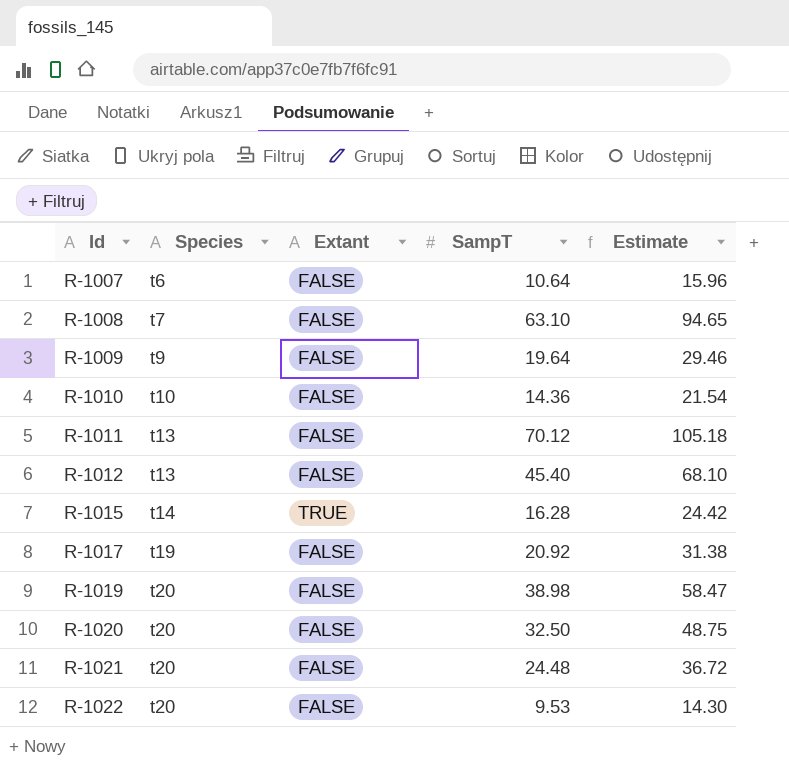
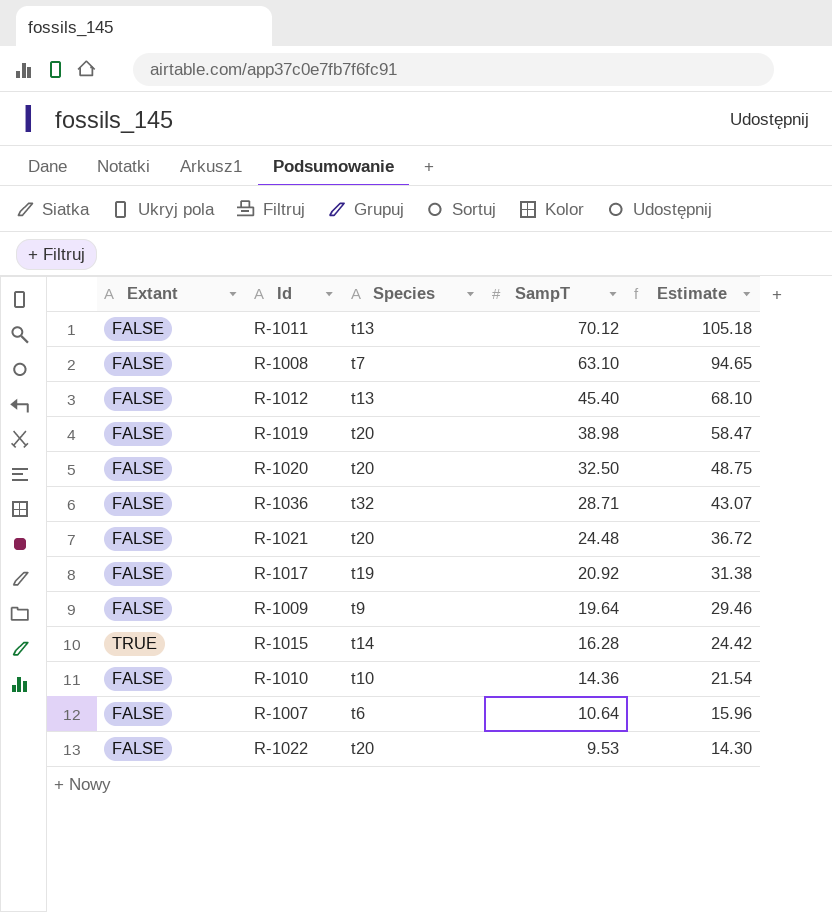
row order: Id ascending -> SampT descending
column Extant | position: 3 -> 1
row R-1036: none -> FALSE | t32 | 28.71 | 43.07

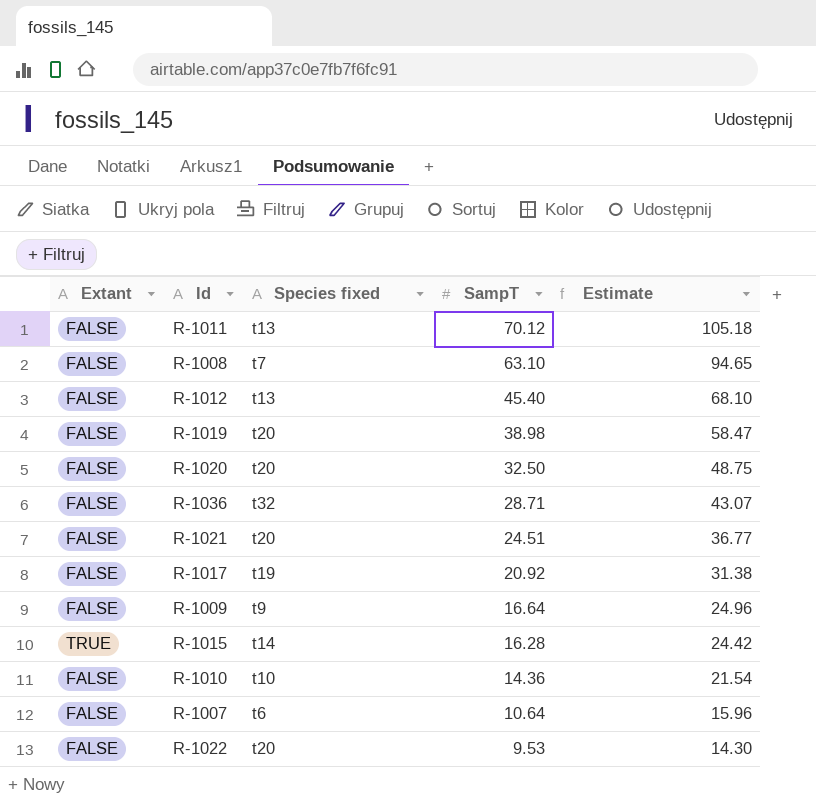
column name: Species -> Species fixed
R-1021 | SampT: 24.48 -> 24.51
R-1021 | Estimate: 36.72 -> 36.77
R-1009 | SampT: 19.64 -> 16.64
R-1009 | Estimate: 29.46 -> 24.96

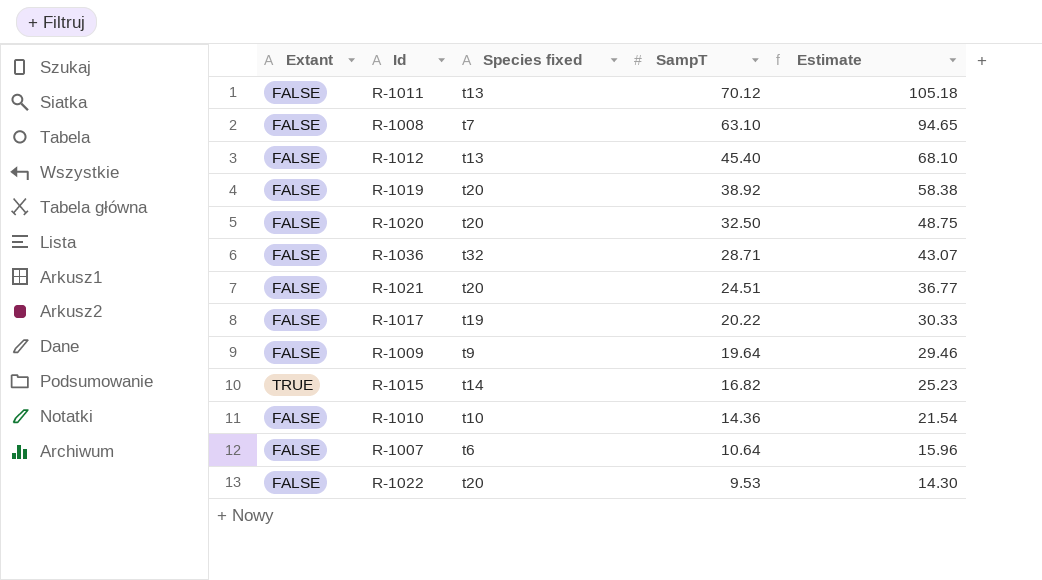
R-1019 | SampT: 38.98 -> 38.92
R-1019 | Estimate: 58.47 -> 58.38
R-1017 | SampT: 20.92 -> 20.22
R-1017 | Estimate: 31.38 -> 30.33
R-1009 | SampT: 16.64 -> 19.64
R-1009 | Estimate: 24.96 -> 29.46
R-1015 | SampT: 16.28 -> 16.82
R-1015 | Estimate: 24.42 -> 25.23

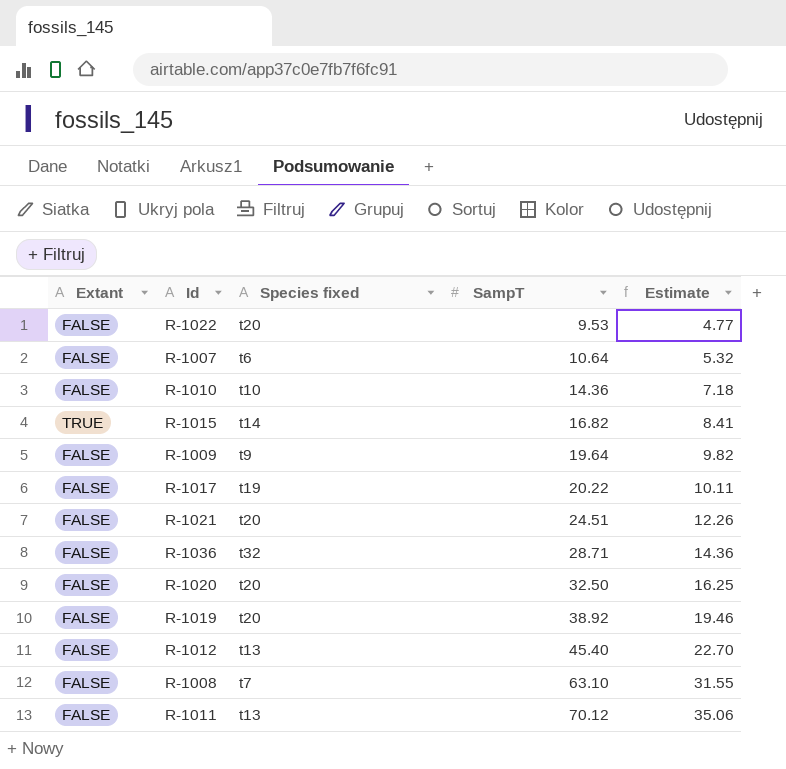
row order: SampT descending -> SampT ascending
column Estimate | formula: [SampT] * 1.5 -> [SampT] * 0.5

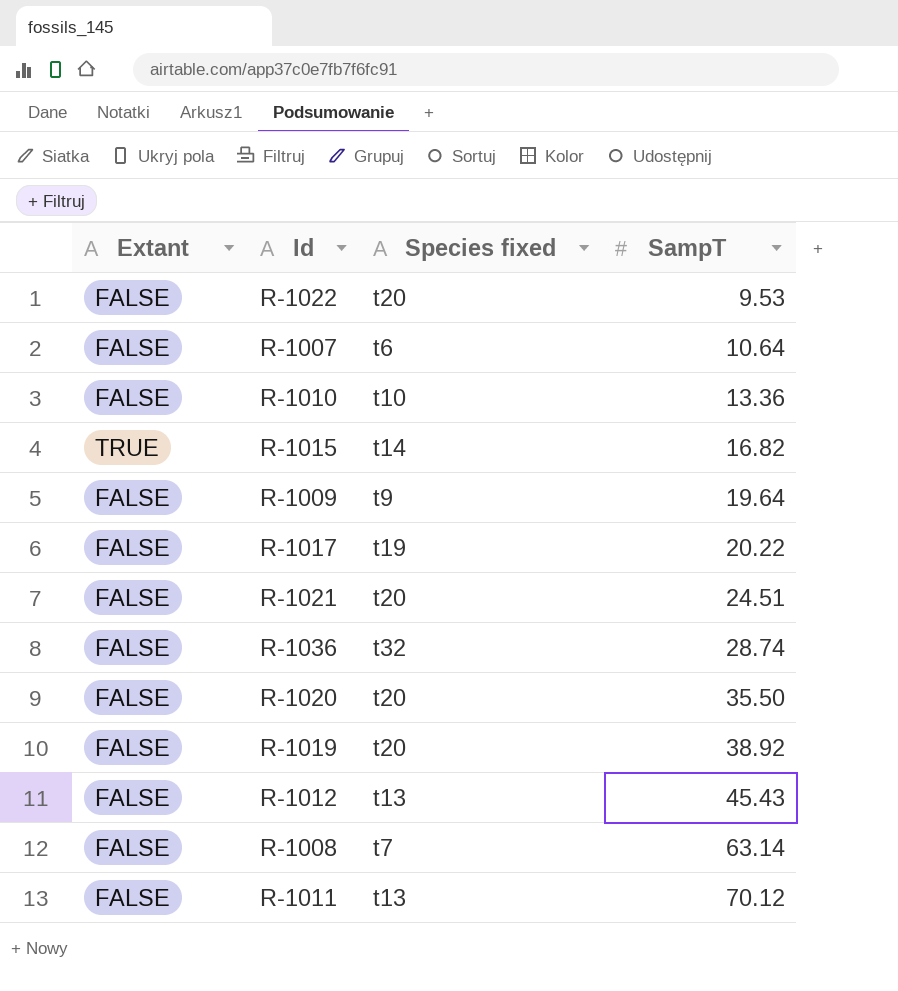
column Estimate | formula: [SampT] * 0.5 -> none
R-1010 | SampT: 14.36 -> 13.36
R-1036 | SampT: 28.71 -> 28.74
R-1020 | SampT: 32.50 -> 35.50
R-1012 | SampT: 45.40 -> 45.43
R-1008 | SampT: 63.10 -> 63.14

